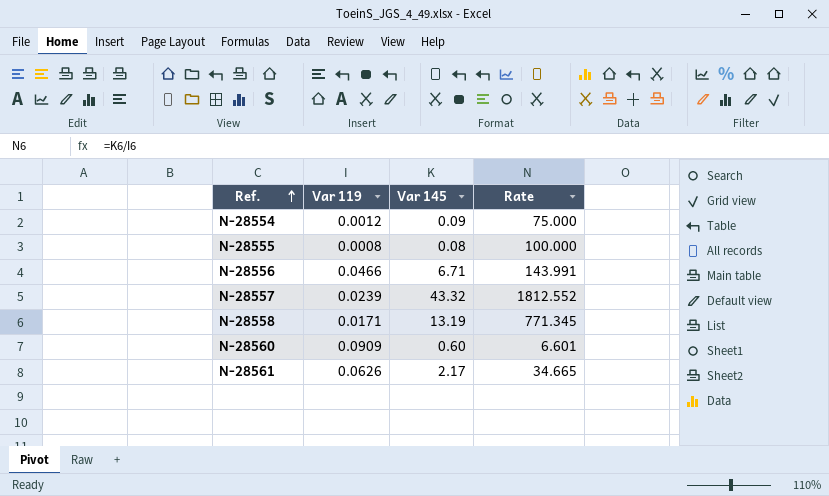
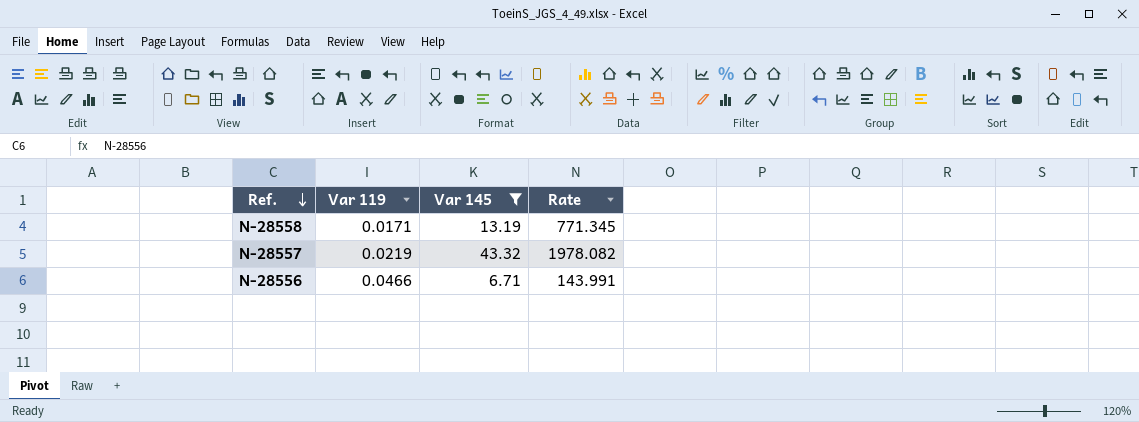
filter: none -> Var 145 >= 6.71
row order: Ref. ascending -> Ref. descending
N-28557 | Var 119: 0.0239 -> 0.0219
N-28557 | Rate: 1812.552 -> 1978.082

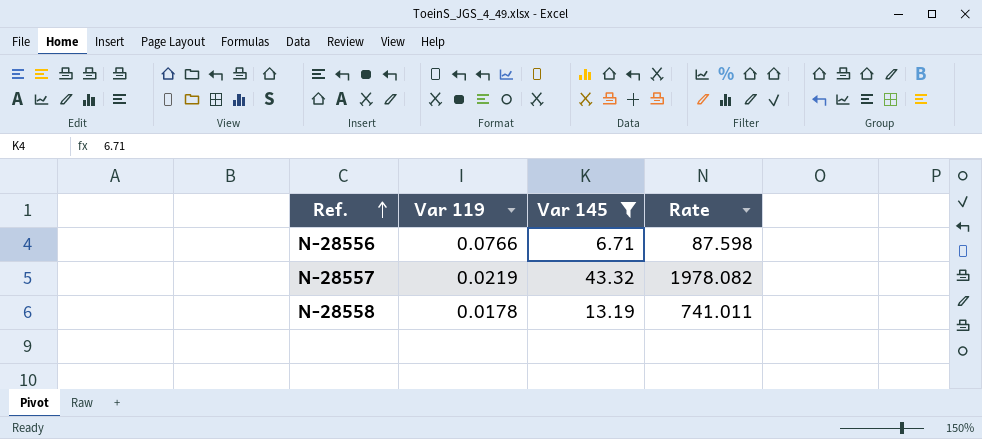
row order: Ref. descending -> Ref. ascending
N-28556 | Var 119: 0.0466 -> 0.0766
N-28556 | Rate: 143.991 -> 87.598
N-28558 | Var 119: 0.0171 -> 0.0178
N-28558 | Rate: 771.345 -> 741.011

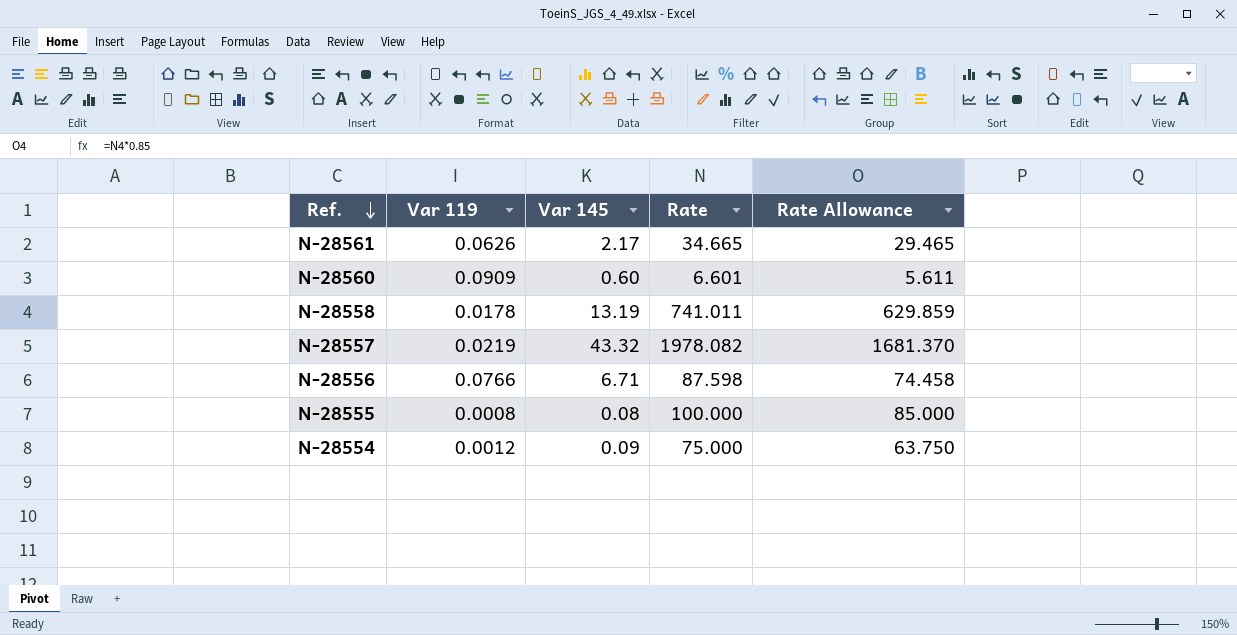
filter: Var 145 >= 6.71 -> none
row order: Ref. ascending -> Ref. descending
column Rate Allowance | formula: none -> [Rate] * 0.85

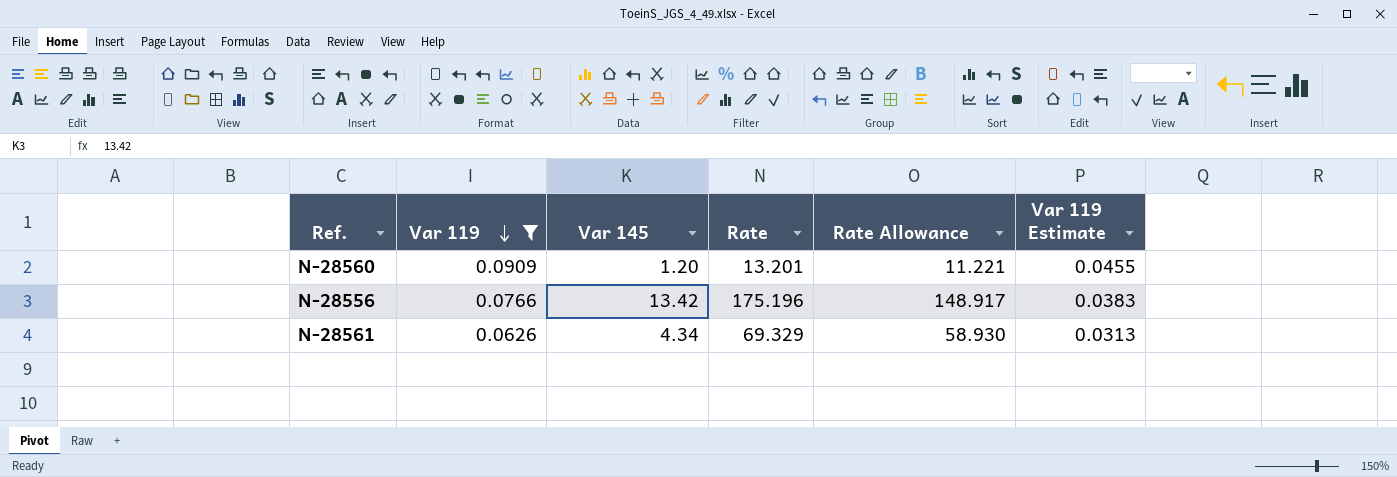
filter: none -> Var 119 >= 0.0626
row order: Ref. descending -> Var 119 descending
column Var 119 Estimate | formula: none -> [Var 119] * 0.5
N-28560 | Var 145: 0.60 -> 1.20
N-28560 | Rate: 6.601 -> 13.201
N-28560 | Rate Allowance: 5.611 -> 11.221
N-28556 | Var 145: 6.71 -> 13.42
N-28556 | Rate: 87.598 -> 175.196
N-28556 | Rate Allowance: 74.458 -> 148.917
N-28561 | Var 145: 2.17 -> 4.34
N-28561 | Rate: 34.665 -> 69.329
N-28561 | Rate Allowance: 29.465 -> 58.930

